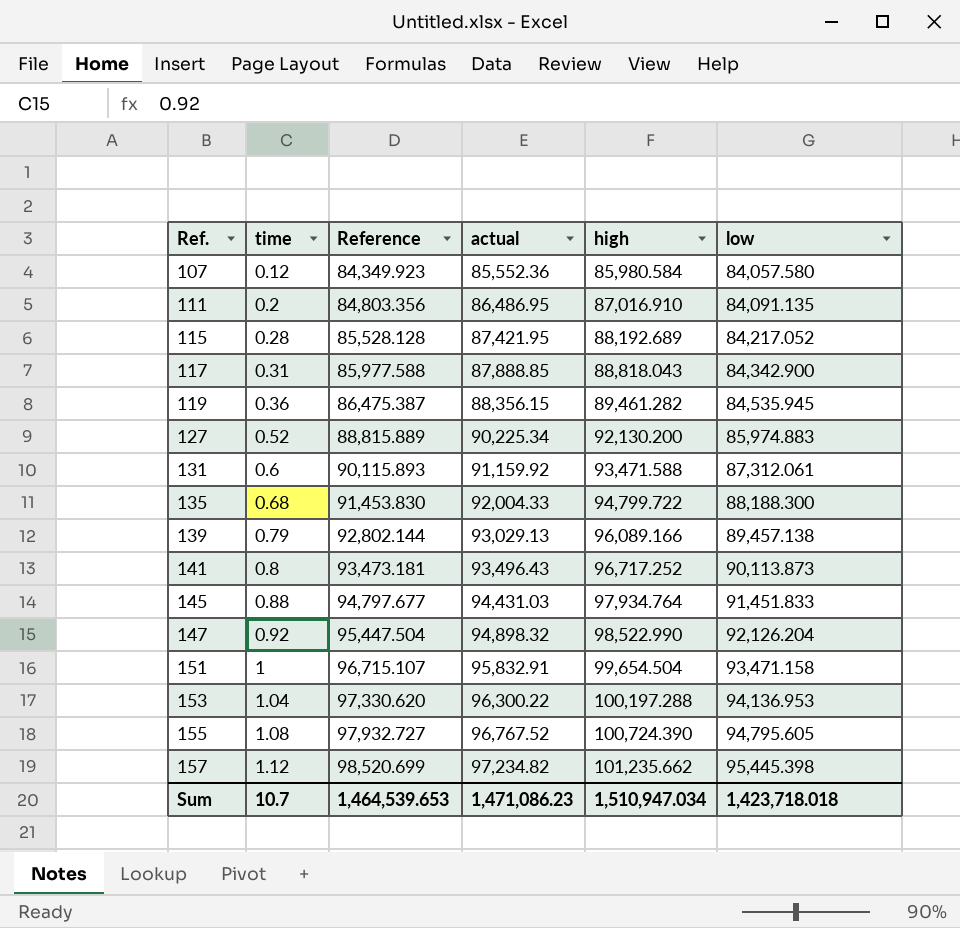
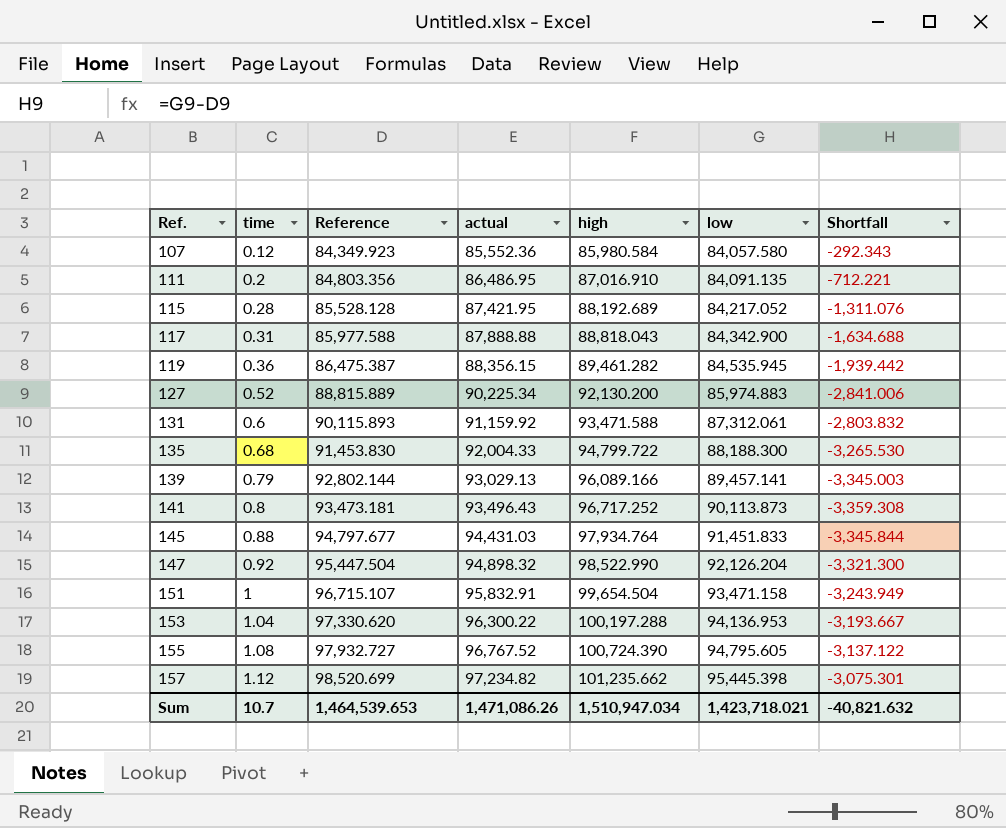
column Shortfall | formula: none -> [low] - [Reference]
117 | actual: 87,888.85 -> 87,888.88
139 | low: 89,457.138 -> 89,457.141
Sum | actual: 1,471,086.23 -> 1,471,086.26
Sum | low: 1,423,718.018 -> 1,423,718.021

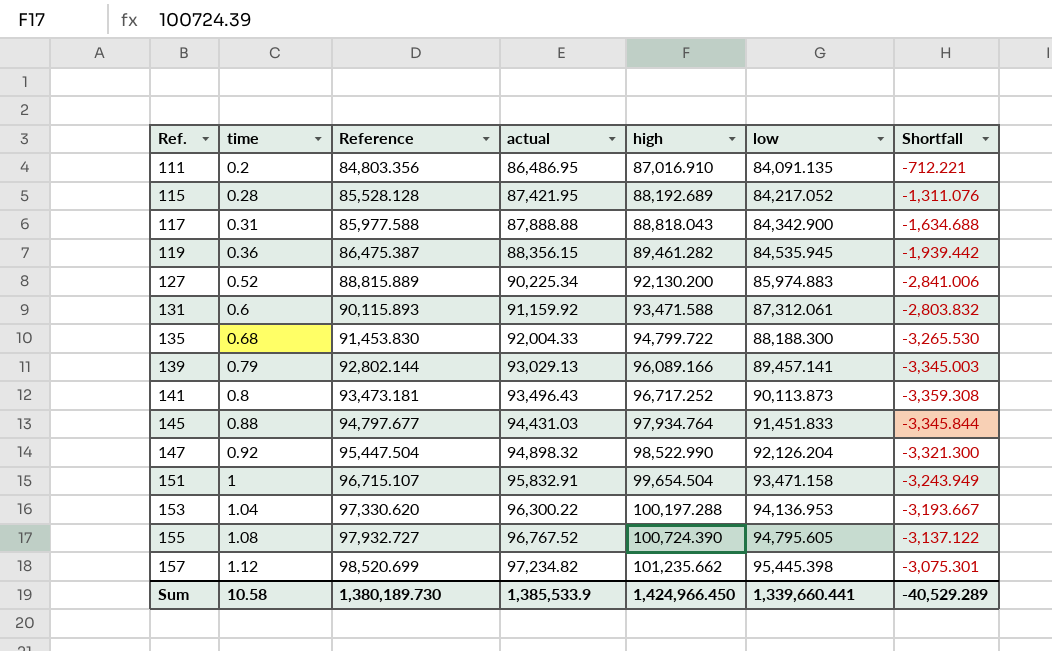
row 107: 0.12 | 84,349.923 | 85,552.36 | 85,980.584 | 84,057.580 | -292.343 -> none
Sum | time: 10.7 -> 10.58
Sum | Reference: 1,464,539.653 -> 1,380,189.730
Sum | actual: 1,471,086.26 -> 1,385,533.9
Sum | high: 1,510,947.034 -> 1,424,966.450
Sum | low: 1,423,718.021 -> 1,339,660.441
Sum | Shortfall: -40,821.632 -> -40,529.289

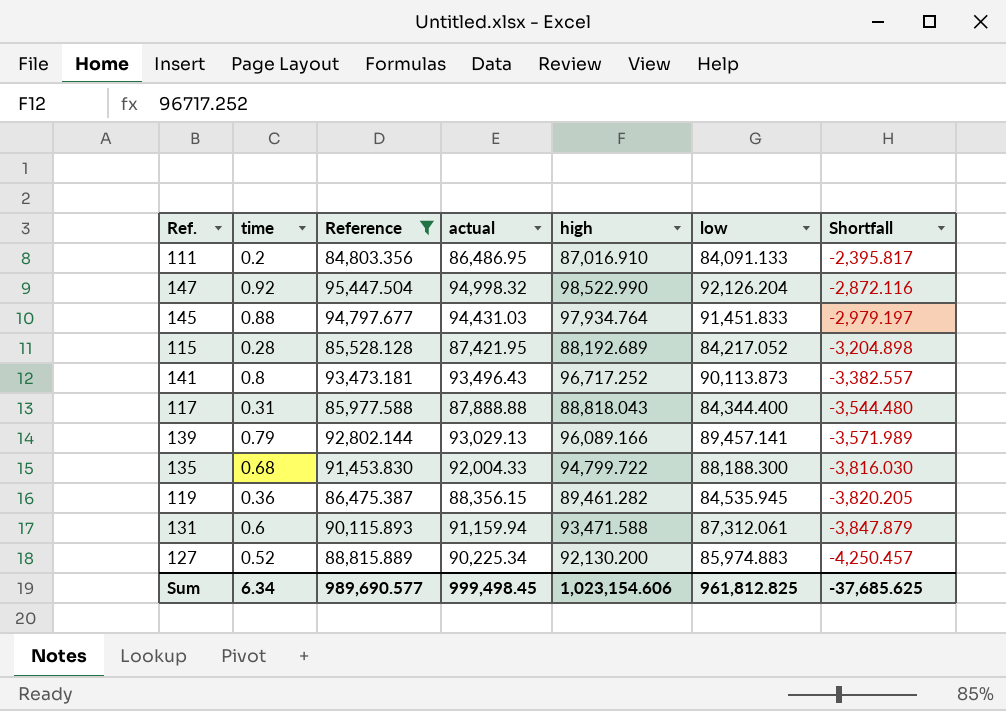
filter: none -> Reference <= 95,447.504
row order: Ref. ascending -> Shortfall descending
column Shortfall | formula: [low] - [Reference] -> [low] - [actual]
111 | low: 84,091.135 -> 84,091.133
147 | actual: 94,898.32 -> 94,998.32
117 | low: 84,342.900 -> 84,344.400
131 | actual: 91,159.92 -> 91,159.94
Sum | time: 10.58 -> 6.34
Sum | Reference: 1,380,189.730 -> 989,690.577
Sum | actual: 1,385,533.9 -> 999,498.45
Sum | high: 1,424,966.450 -> 1,023,154.606
Sum | low: 1,339,660.441 -> 961,812.825
Sum | Shortfall: -40,529.289 -> -37,685.625

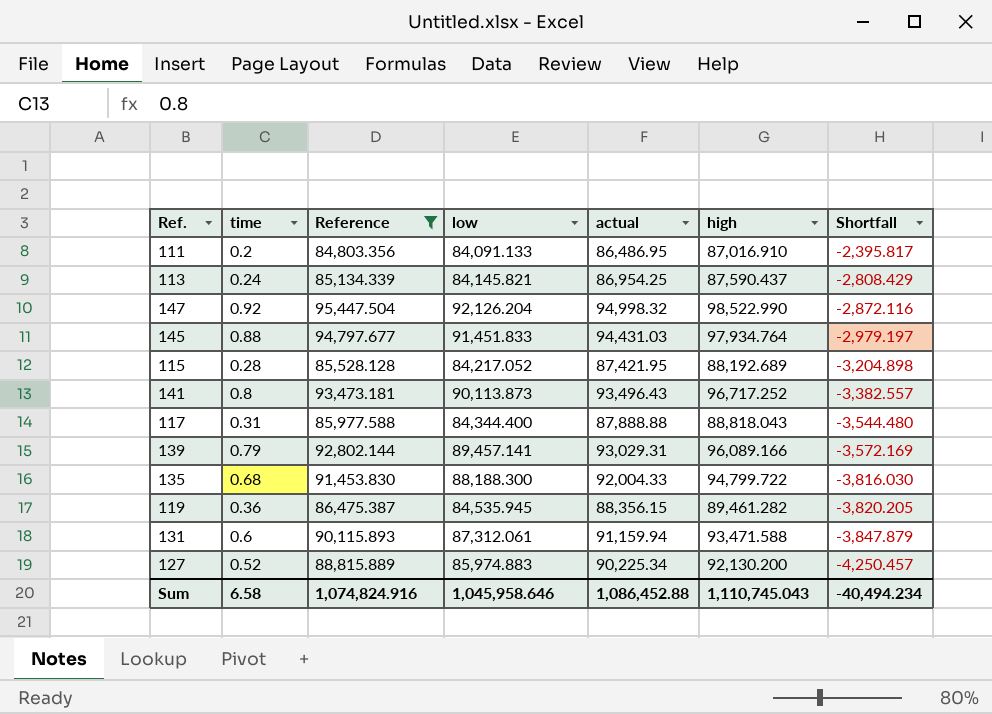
column low | position: 6 -> 4
row 113: none -> 0.24 | 85,134.339 | 84,145.821 | 86,954.25 | 87,590.437 | -2,808.429
139 | actual: 93,029.13 -> 93,029.31
139 | Shortfall: -3,571.989 -> -3,572.169
Sum | time: 6.34 -> 6.58
Sum | Reference: 989,690.577 -> 1,074,824.916
Sum | low: 961,812.825 -> 1,045,958.646
Sum | actual: 999,498.45 -> 1,086,452.88
Sum | high: 1,023,154.606 -> 1,110,745.043
Sum | Shortfall: -37,685.625 -> -40,494.234

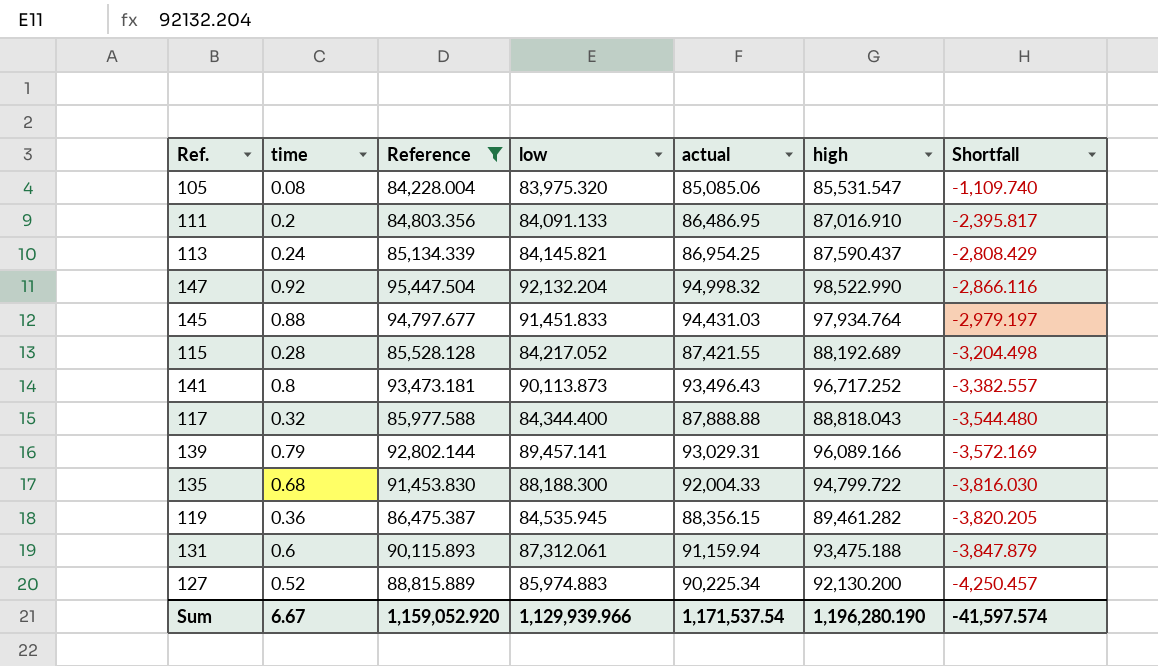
row 105: none -> 0.08 | 84,228.004 | 83,975.320 | 85,085.06 | 85,531.547 | -1,109.740
147 | low: 92,126.204 -> 92,132.204
147 | Shortfall: -2,872.116 -> -2,866.116
115 | actual: 87,421.95 -> 87,421.55
115 | Shortfall: -3,204.898 -> -3,204.498
117 | time: 0.31 -> 0.32
131 | high: 93,471.588 -> 93,475.188
Sum | time: 6.58 -> 6.67
Sum | Reference: 1,074,824.916 -> 1,159,052.920
Sum | low: 1,045,958.646 -> 1,129,939.966
Sum | actual: 1,086,452.88 -> 1,171,537.54
Sum | high: 1,110,745.043 -> 1,196,280.190
Sum | Shortfall: -40,494.234 -> -41,597.574

